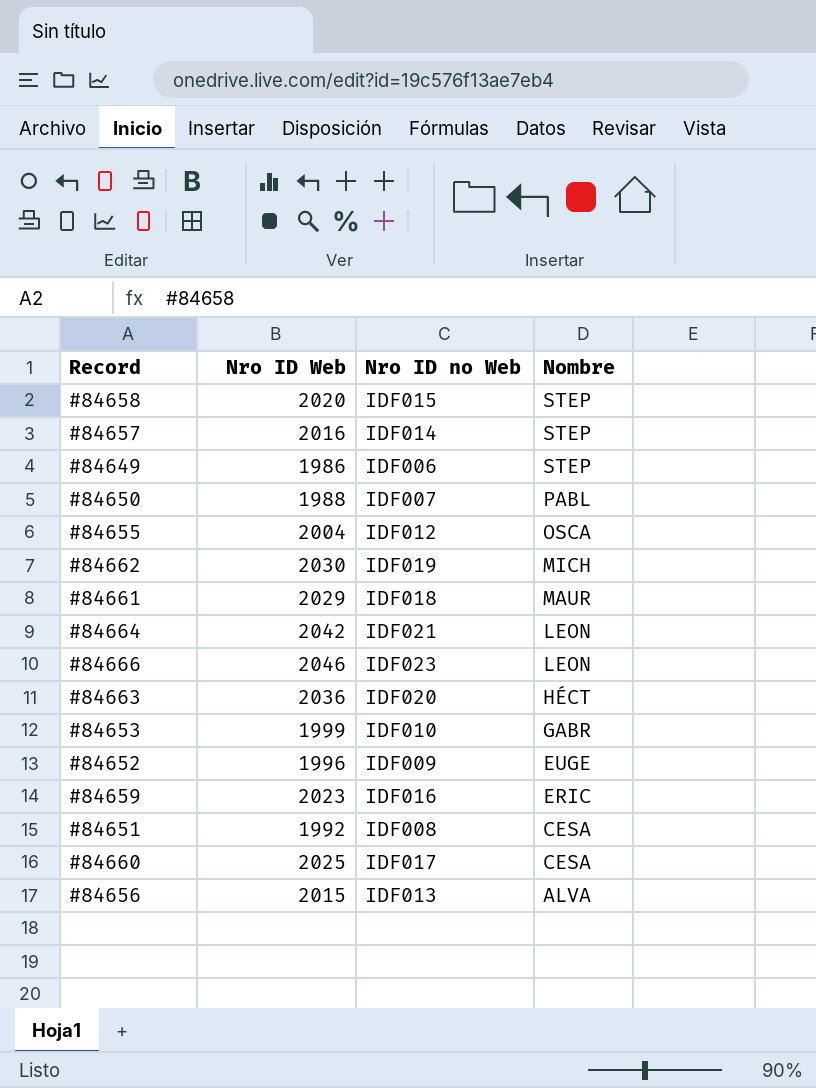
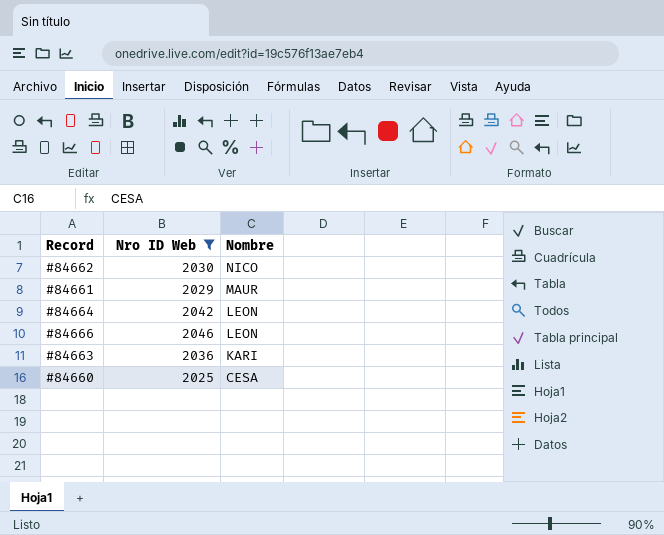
filter: none -> Nro ID Web >= 2025
column Nro ID no Web | position: 3 -> none
#84662 | Nombre: MICH -> NICO
#84663 | Nombre: HÉCT -> KARI

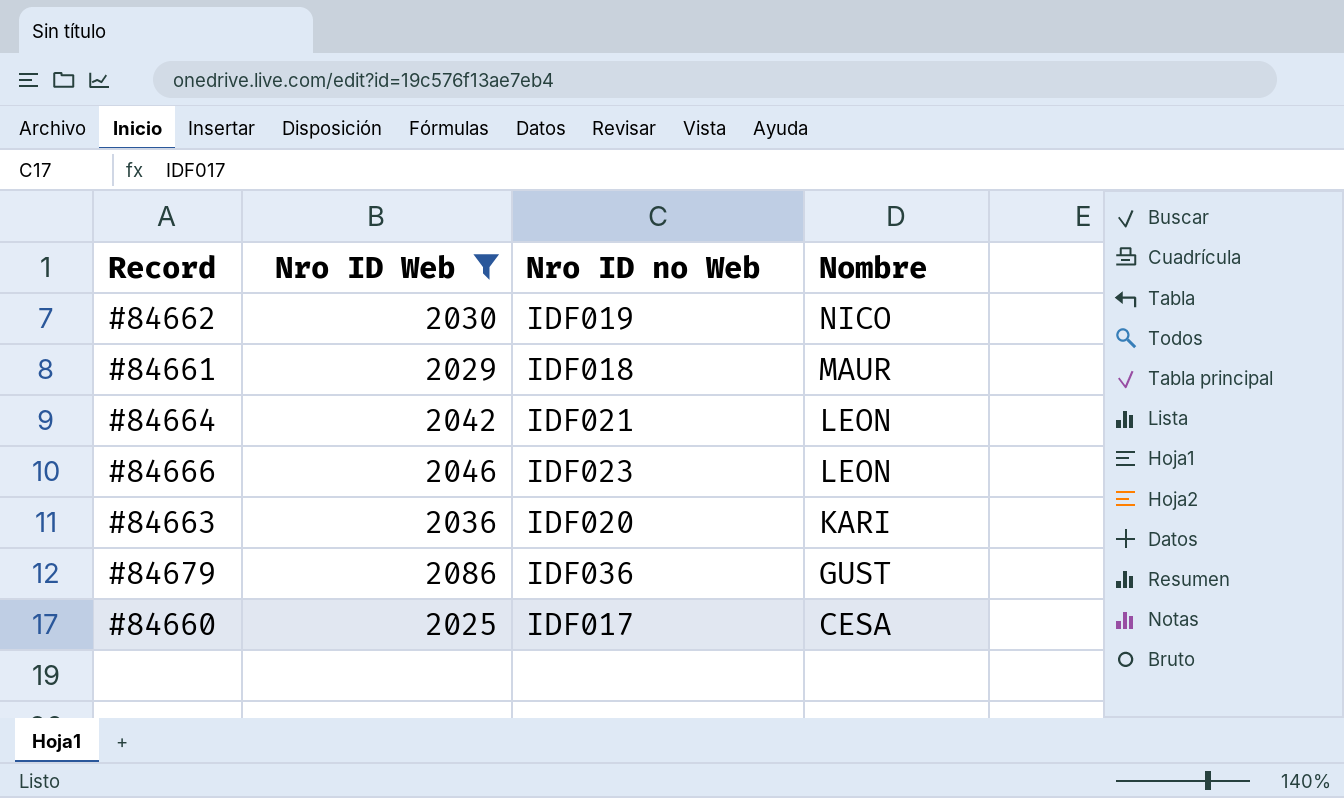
column Nro ID no Web | position: none -> 3
row #84679: none -> 2086 | IDF036 | GUST

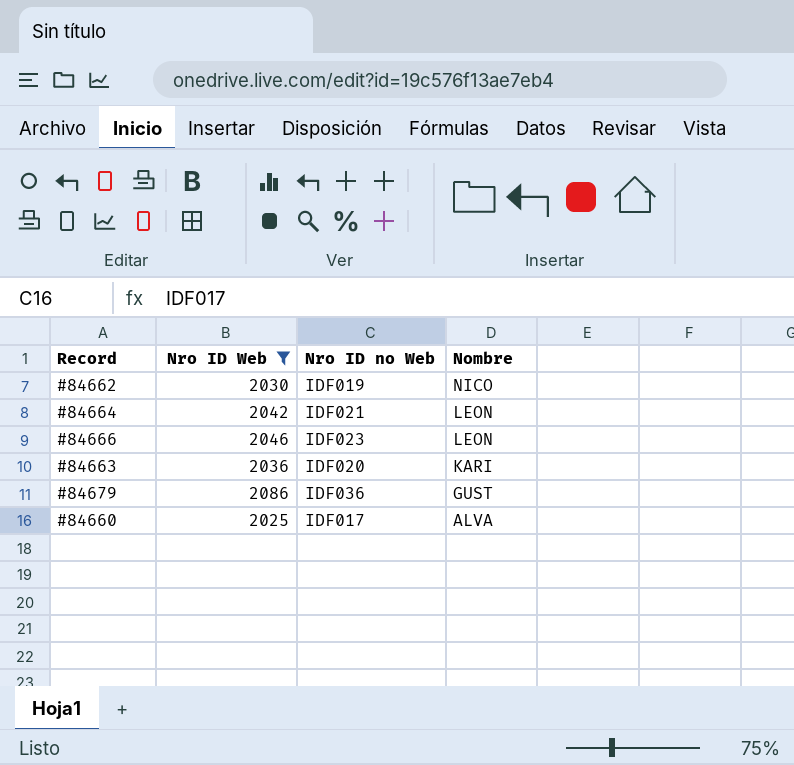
row #84661: 2029 | IDF018 | MAUR -> none
#84660 | Nombre: CESA -> ALVA

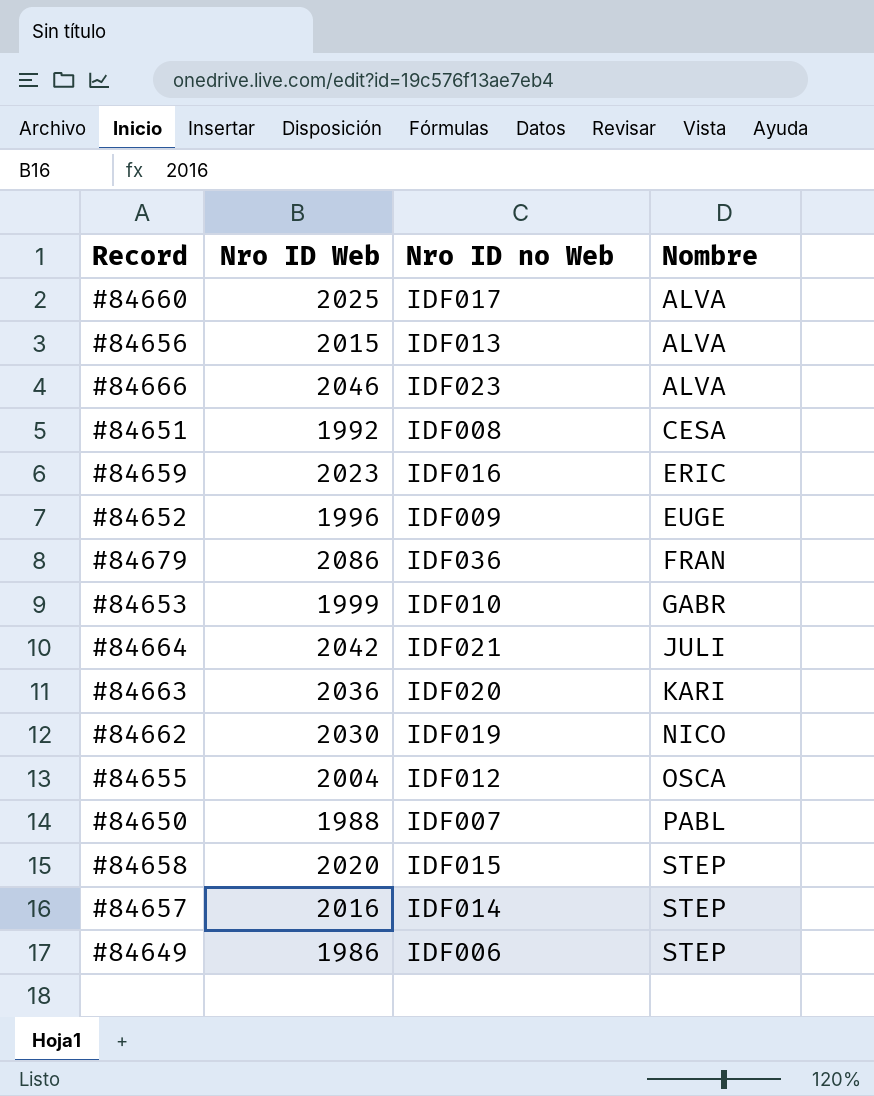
filter: Nro ID Web >= 2025 -> none
row order: Nombre descending -> Nombre ascending
#84666 | Nombre: LEON -> ALVA
#84679 | Nombre: GUST -> FRAN
#84664 | Nombre: LEON -> JULI

